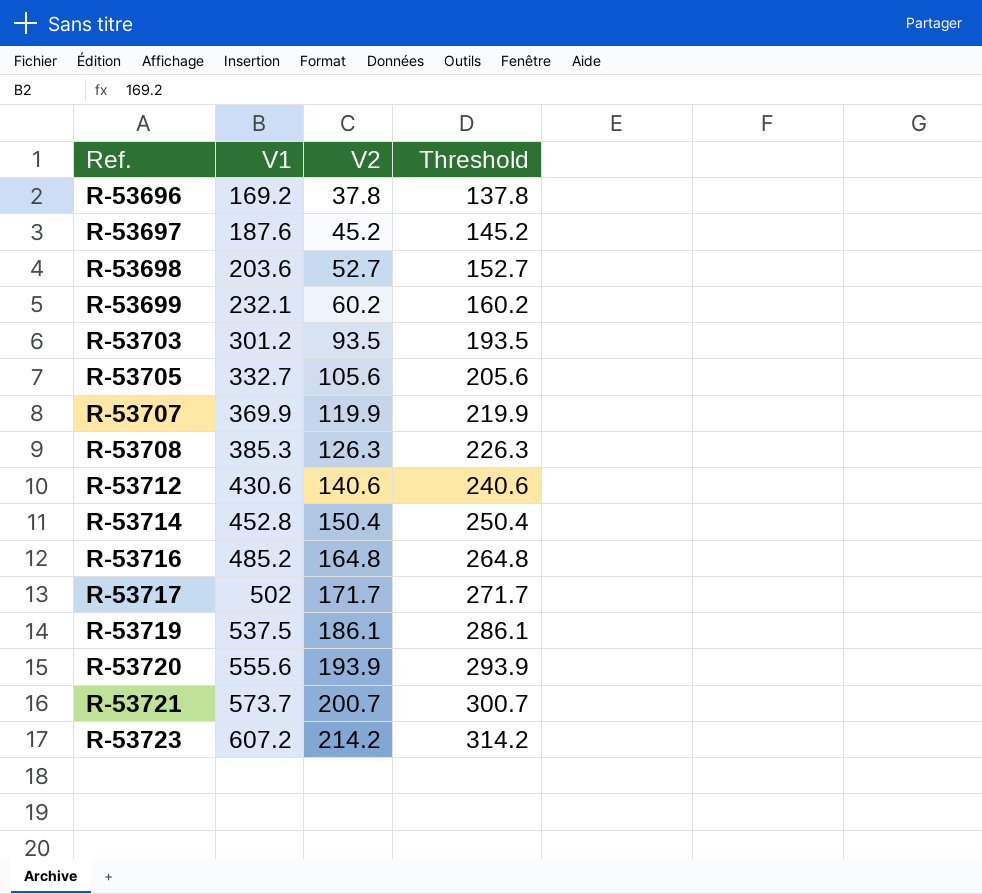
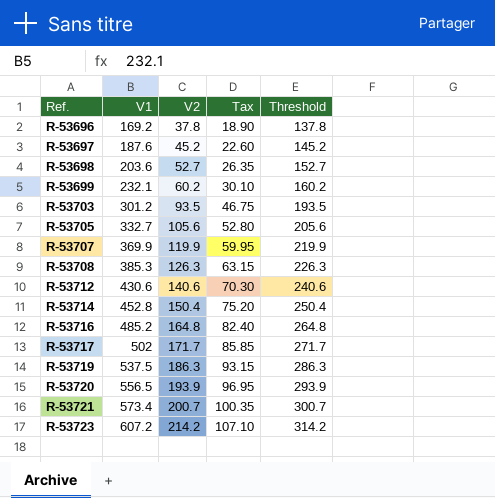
column Tax | formula: none -> [V2] * 0.5
R-53719 | V2: 186.1 -> 186.3
R-53719 | Threshold: 286.1 -> 286.3
R-53720 | V1: 555.6 -> 556.5
R-53721 | V1: 573.7 -> 573.4

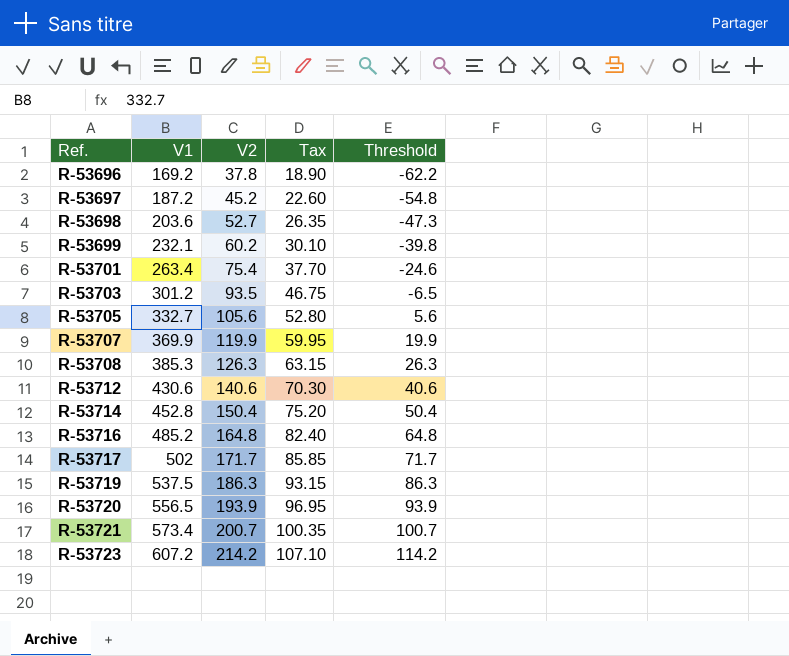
column Threshold | formula: [V2] + 100 -> [V2] - 100
R-53697 | V1: 187.6 -> 187.2
row R-53701: none -> 263.4 | 75.4 | 37.70 | -24.6

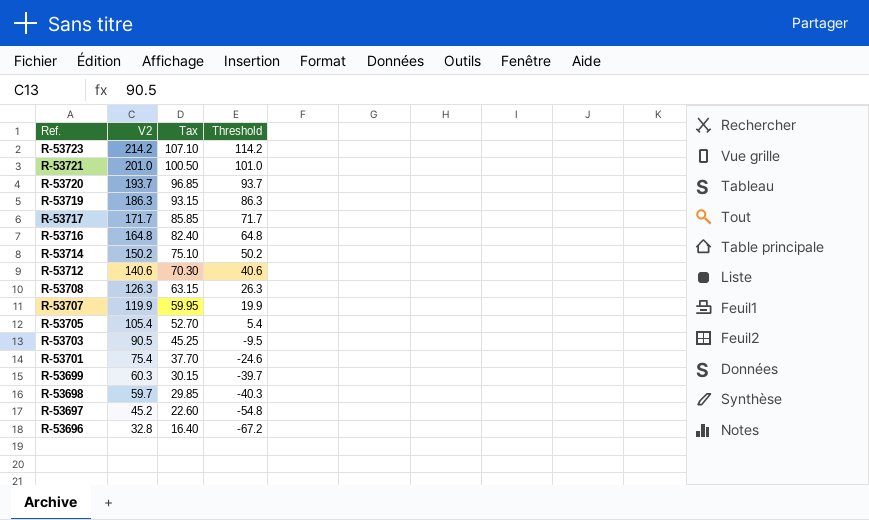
row order: Ref. ascending -> Ref. descending
column V1 | position: 2 -> none
R-53721 | V2: 200.7 -> 201.0
R-53721 | Tax: 100.35 -> 100.50
R-53721 | Threshold: 100.7 -> 101.0
R-53720 | V2: 193.9 -> 193.7
R-53720 | Tax: 96.95 -> 96.85
R-53720 | Threshold: 93.9 -> 93.7
R-53714 | V2: 150.4 -> 150.2
R-53714 | Tax: 75.20 -> 75.10
R-53714 | Threshold: 50.4 -> 50.2
R-53705 | V2: 105.6 -> 105.4
R-53705 | Tax: 52.80 -> 52.70
R-53705 | Threshold: 5.6 -> 5.4
R-53703 | V2: 93.5 -> 90.5
R-53703 | Tax: 46.75 -> 45.25
R-53703 | Threshold: -6.5 -> -9.5
R-53699 | V2: 60.2 -> 60.3
R-53699 | Tax: 30.10 -> 30.15
R-53699 | Threshold: -39.8 -> -39.7
R-53698 | V2: 52.7 -> 59.7
R-53698 | Tax: 26.35 -> 29.85
R-53698 | Threshold: -47.3 -> -40.3
R-53696 | V2: 37.8 -> 32.8
R-53696 | Tax: 18.90 -> 16.40
R-53696 | Threshold: -62.2 -> -67.2

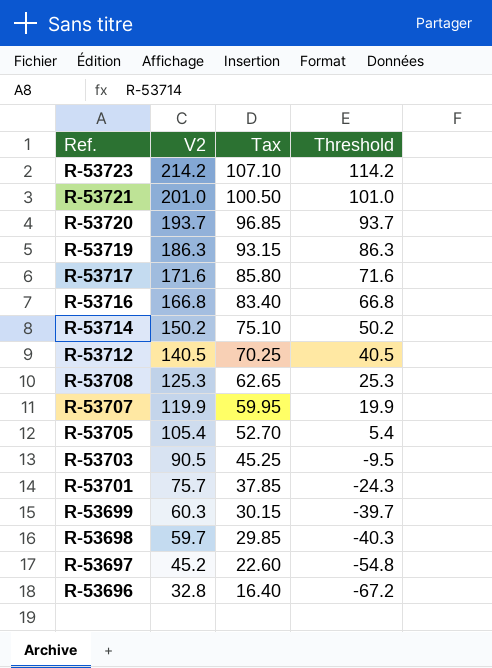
R-53717 | V2: 171.7 -> 171.6
R-53717 | Tax: 85.85 -> 85.80
R-53717 | Threshold: 71.7 -> 71.6
R-53716 | V2: 164.8 -> 166.8
R-53716 | Tax: 82.40 -> 83.40
R-53716 | Threshold: 64.8 -> 66.8
R-53712 | V2: 140.6 -> 140.5
R-53712 | Tax: 70.30 -> 70.25
R-53712 | Threshold: 40.6 -> 40.5
R-53708 | V2: 126.3 -> 125.3
R-53708 | Tax: 63.15 -> 62.65
R-53708 | Threshold: 26.3 -> 25.3
R-53701 | V2: 75.4 -> 75.7
R-53701 | Tax: 37.70 -> 37.85
R-53701 | Threshold: -24.6 -> -24.3

